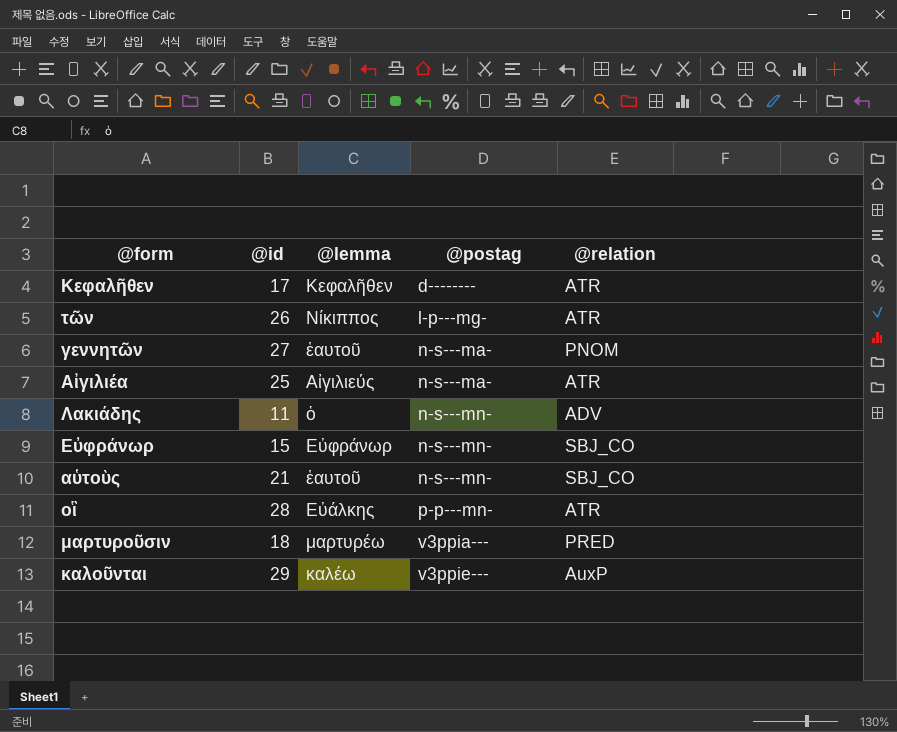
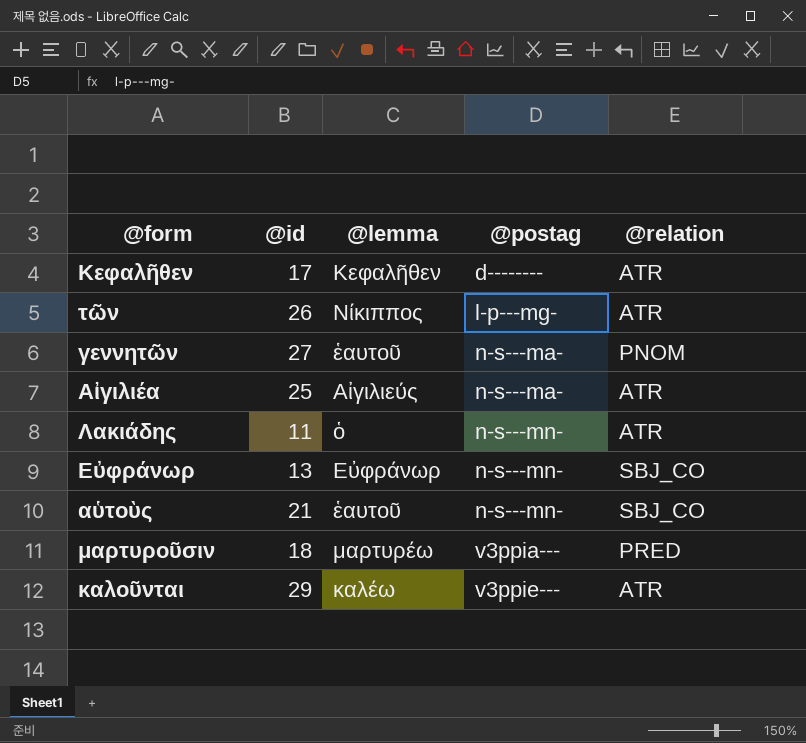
row οἳ: 28 | Εὐάλκης | p-p---mn- | ATR -> none
Λακιάδης | @relation: ADV -> ATR
Εὐφράνωρ | @id: 15 -> 13
καλοῦνται | @relation: AuxP -> ATR

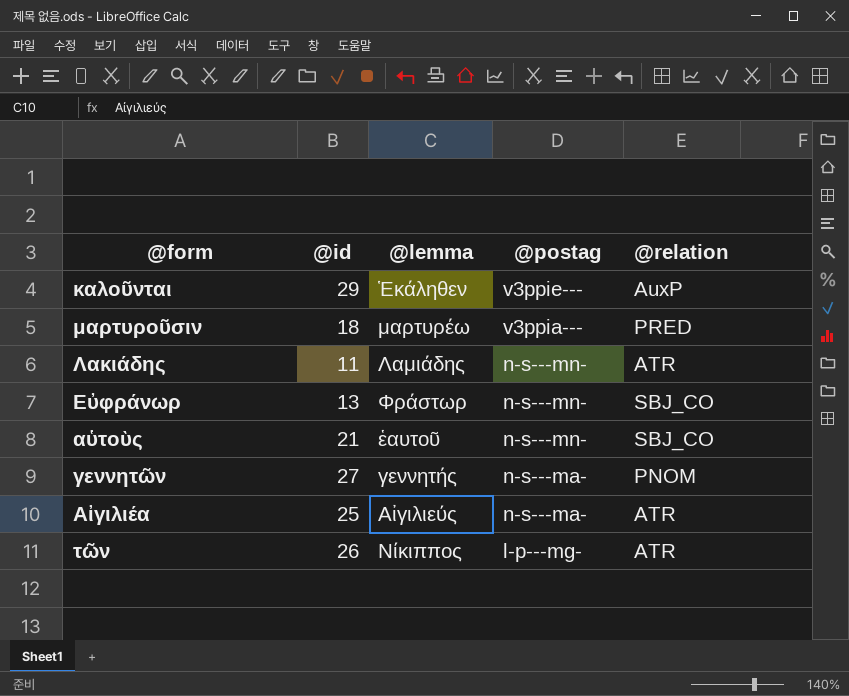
row order: @postag ascending -> @postag descending
row Κεφαλῆθεν: 17 | Κεφαλῆθεν | d-------- | ATR -> none
καλοῦνται | @lemma: καλέω -> Ἑκάληθεν
καλοῦνται | @relation: ATR -> AuxP
Λακιάδης | @lemma: ὁ -> Λαμιάδης
Εὐφράνωρ | @lemma: Εὐφράνωρ -> Φράστωρ
γεννητῶν | @lemma: ἑαυτοῦ -> γεννητής

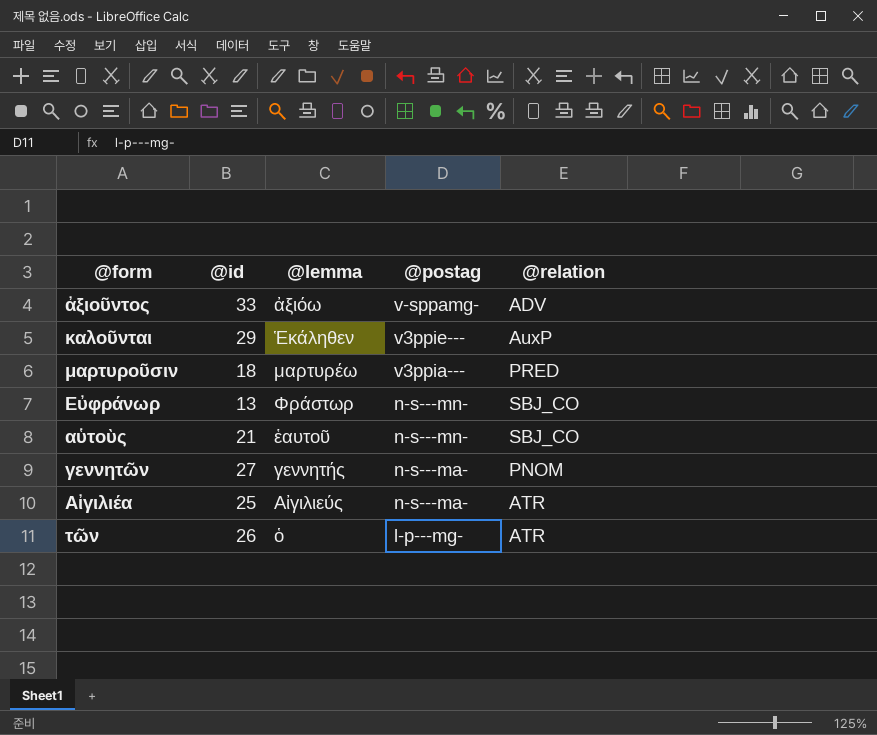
row Λακιάδης: 11 | Λαμιάδης | n-s---mn- | ATR -> none
row ἀξιοῦντος: none -> 33 | ἀξιόω | v-sppamg- | ADV
τῶν | @lemma: Νίκιππος -> ὁ

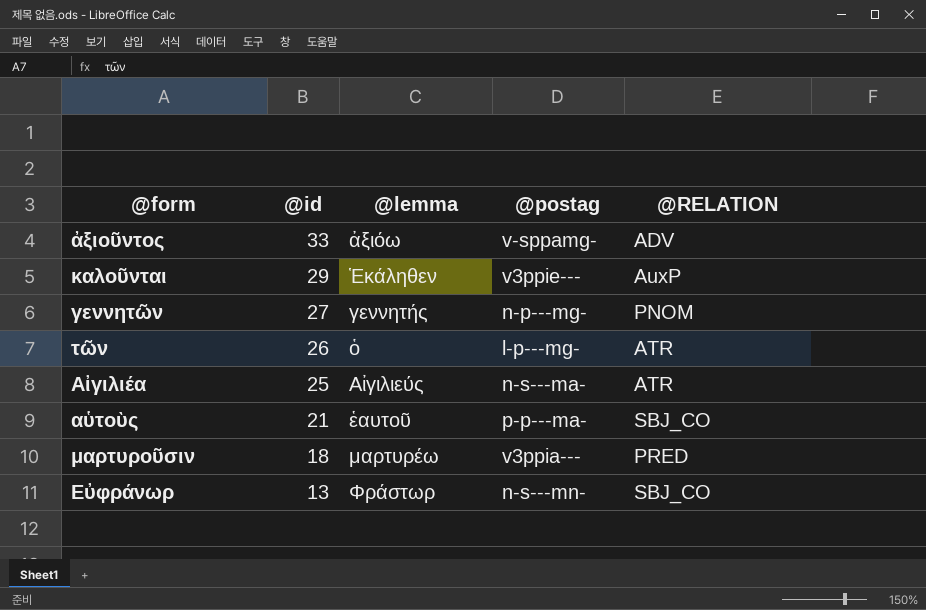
row order: @postag descending -> @id descending
column name: @relation -> @RELATION
γεννητῶν | @postag: n-s---ma- -> n-p---mg-
αὑτοὺς | @postag: n-s---mn- -> p-p---ma-

